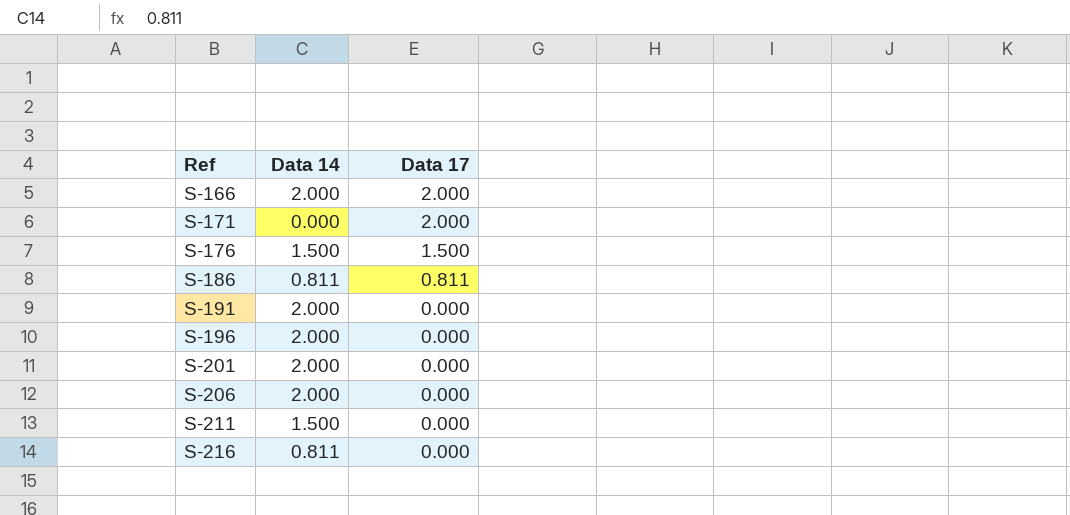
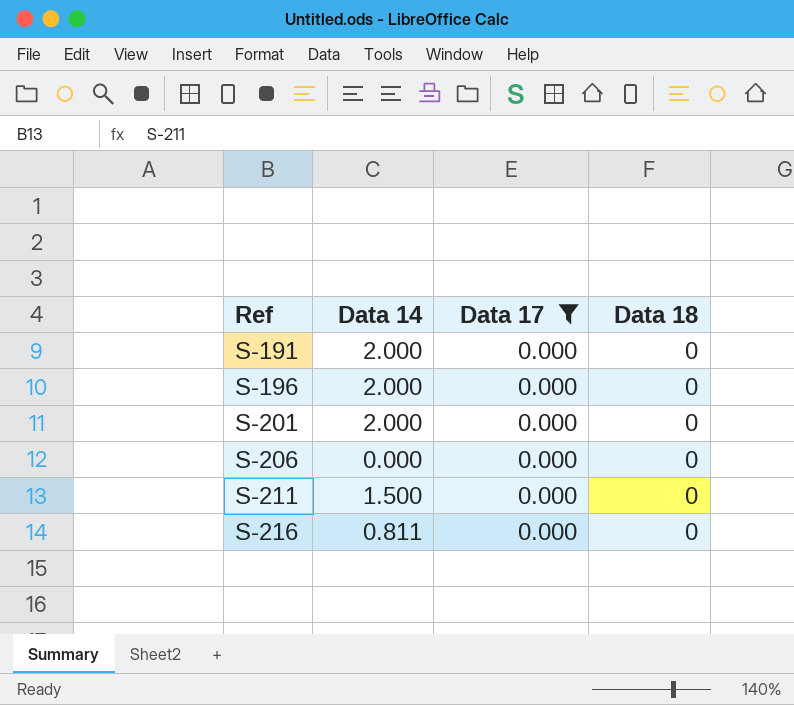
filter: none -> Data 17 = 0.000
column Data 18 | position: none -> 4
S-206 | Data 14: 2.000 -> 0.000

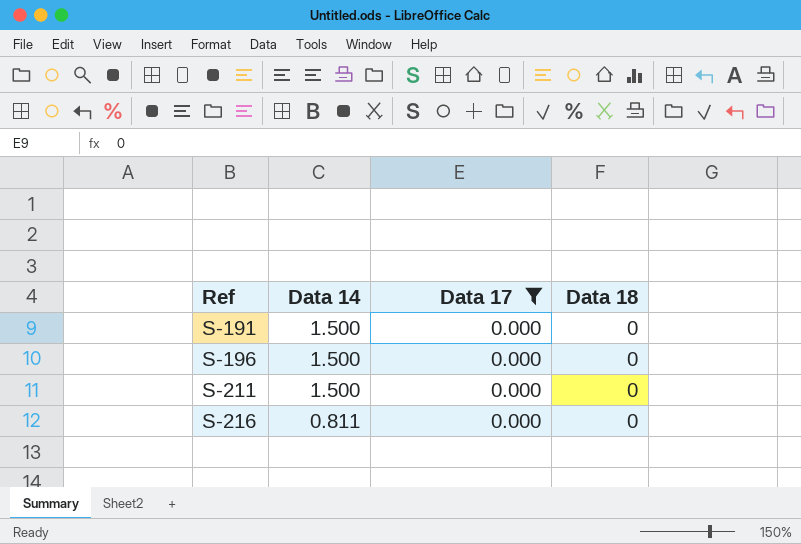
row S-201: 2.000 | 0.000 | 0 -> none
row S-206: 0.000 | 0.000 | 0 -> none
S-191 | Data 14: 2.000 -> 1.500
S-196 | Data 14: 2.000 -> 1.500

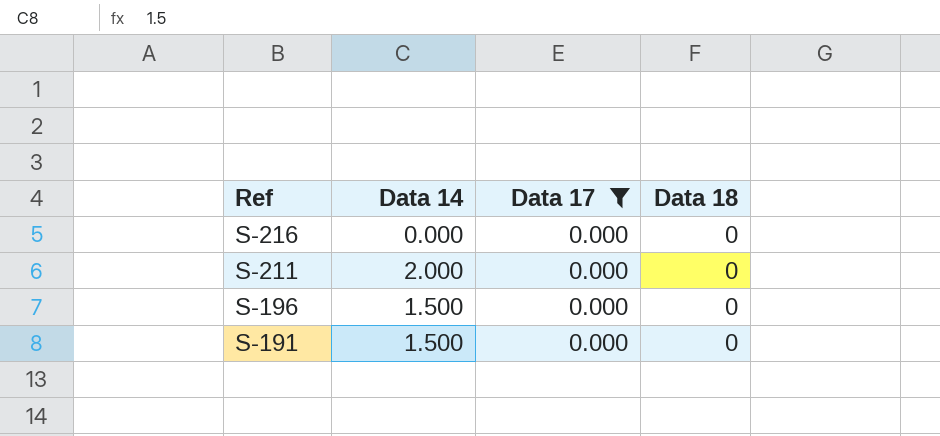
row order: Ref ascending -> Ref descending
S-216 | Data 14: 0.811 -> 0.000
S-211 | Data 14: 1.500 -> 2.000

